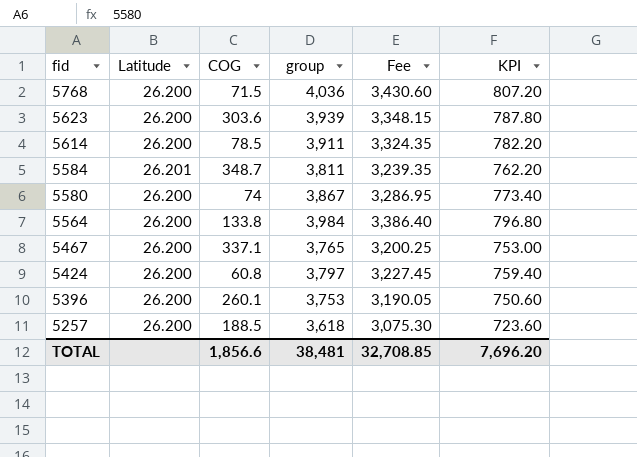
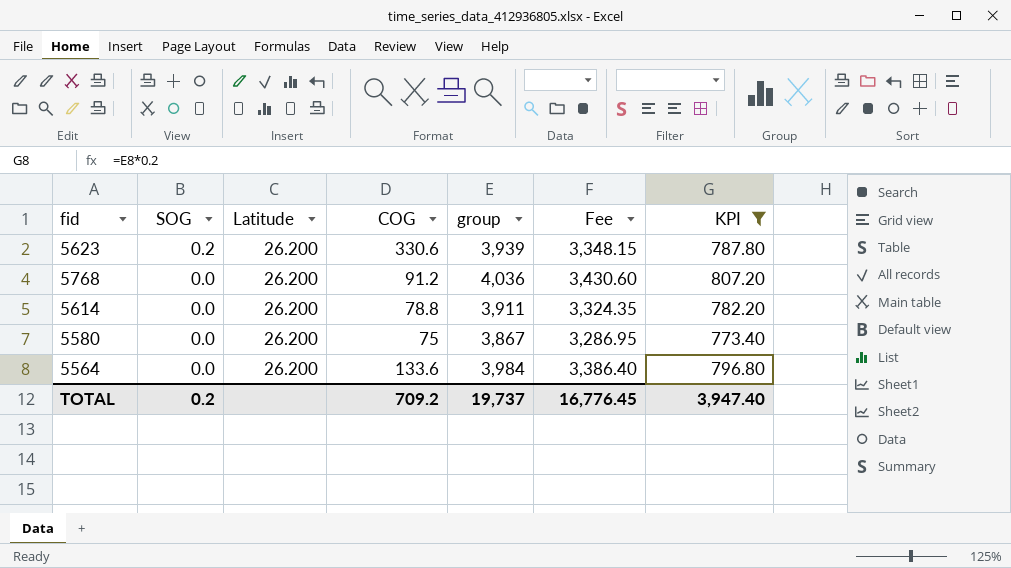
filter: none -> KPI >= 773.40
row order: fid descending -> SOG descending
column SOG | position: none -> 2
5623 | COG: 303.6 -> 330.6
5768 | COG: 71.5 -> 91.2
5614 | COG: 78.5 -> 78.8
5580 | COG: 74 -> 75
5564 | COG: 133.8 -> 133.6
TOTAL | COG: 1,856.6 -> 709.2
TOTAL | group: 38,481 -> 19,737
TOTAL | Fee: 32,708.85 -> 16,776.45
TOTAL | KPI: 7,696.20 -> 3,947.40

